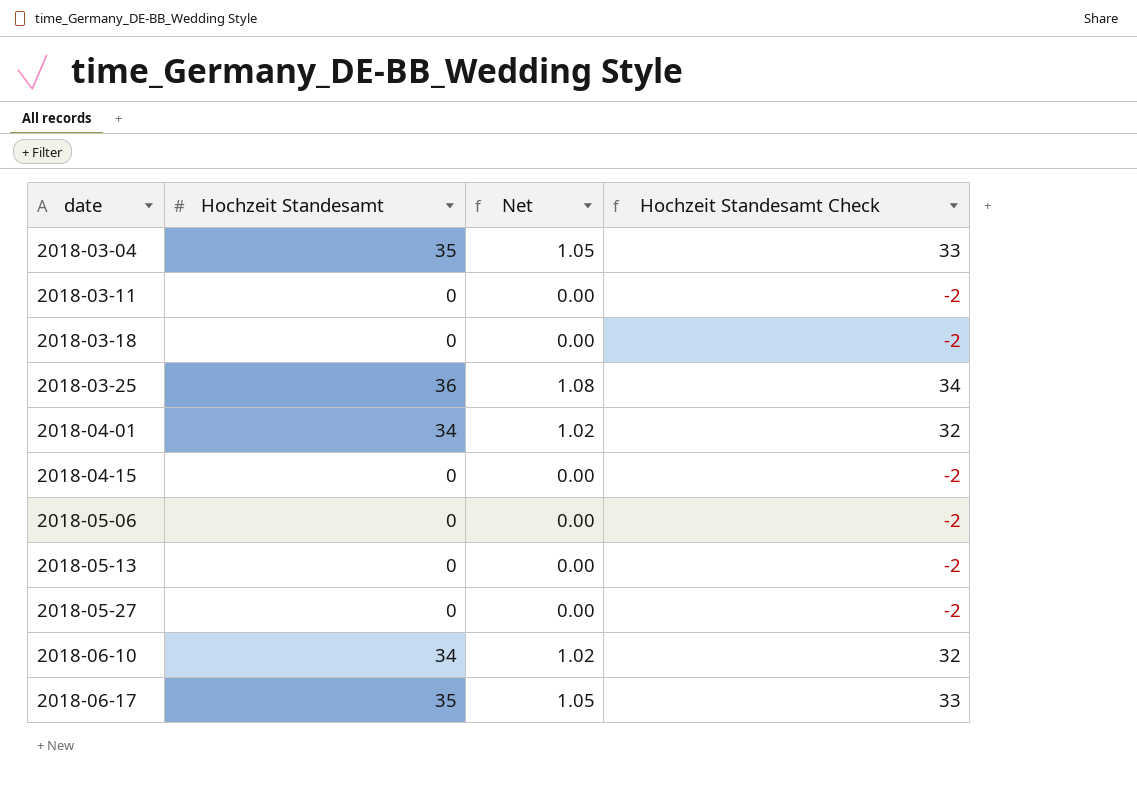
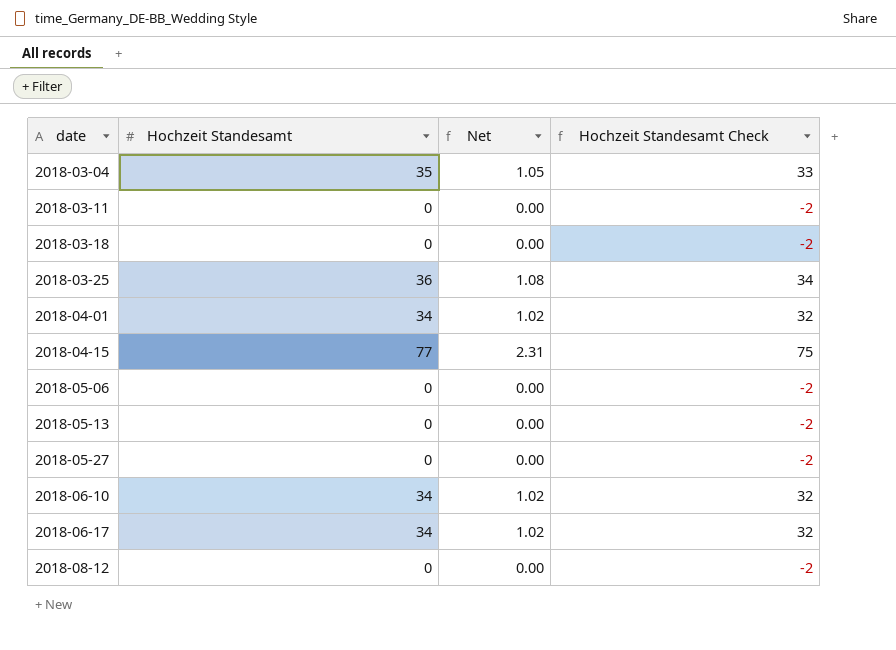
2018-04-15 | Hochzeit Standesamt: 0 -> 77
2018-04-15 | Net: 0.00 -> 2.31
2018-04-15 | Hochzeit Standesamt Check: -2 -> 75
2018-06-17 | Hochzeit Standesamt: 35 -> 34
2018-06-17 | Net: 1.05 -> 1.02
2018-06-17 | Hochzeit Standesamt Check: 33 -> 32
row 2018-08-12: none -> 0 | 0.00 | -2

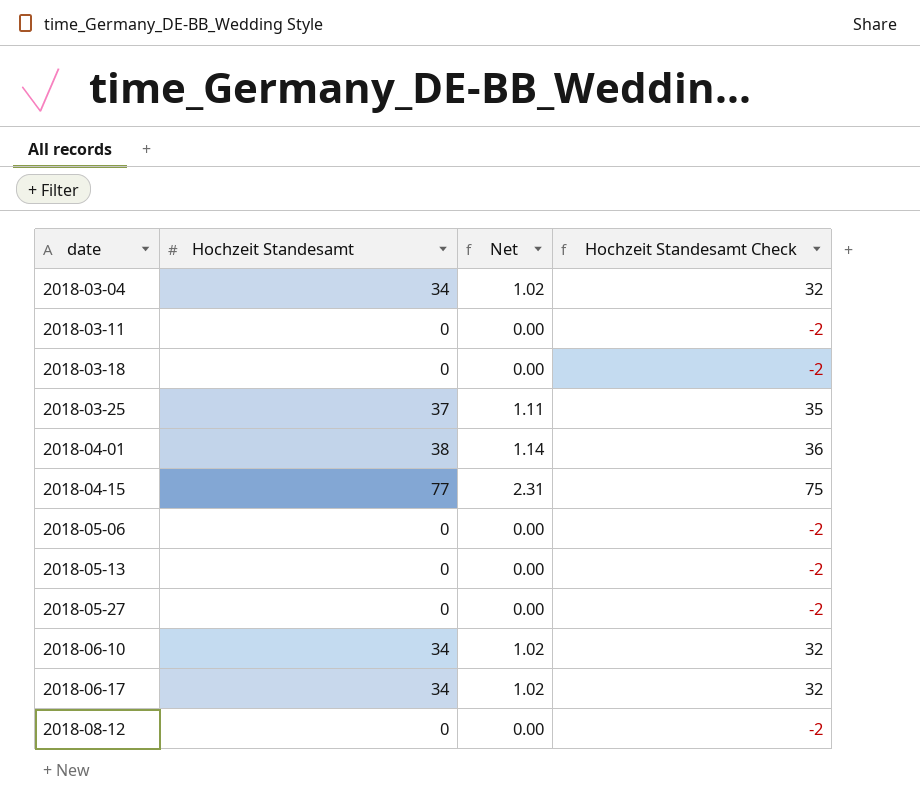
2018-03-04 | Hochzeit Standesamt: 35 -> 34
2018-03-04 | Net: 1.05 -> 1.02
2018-03-04 | Hochzeit Standesamt Check: 33 -> 32
2018-03-25 | Hochzeit Standesamt: 36 -> 37
2018-03-25 | Net: 1.08 -> 1.11
2018-03-25 | Hochzeit Standesamt Check: 34 -> 35
2018-04-01 | Hochzeit Standesamt: 34 -> 38
2018-04-01 | Net: 1.02 -> 1.14
2018-04-01 | Hochzeit Standesamt Check: 32 -> 36

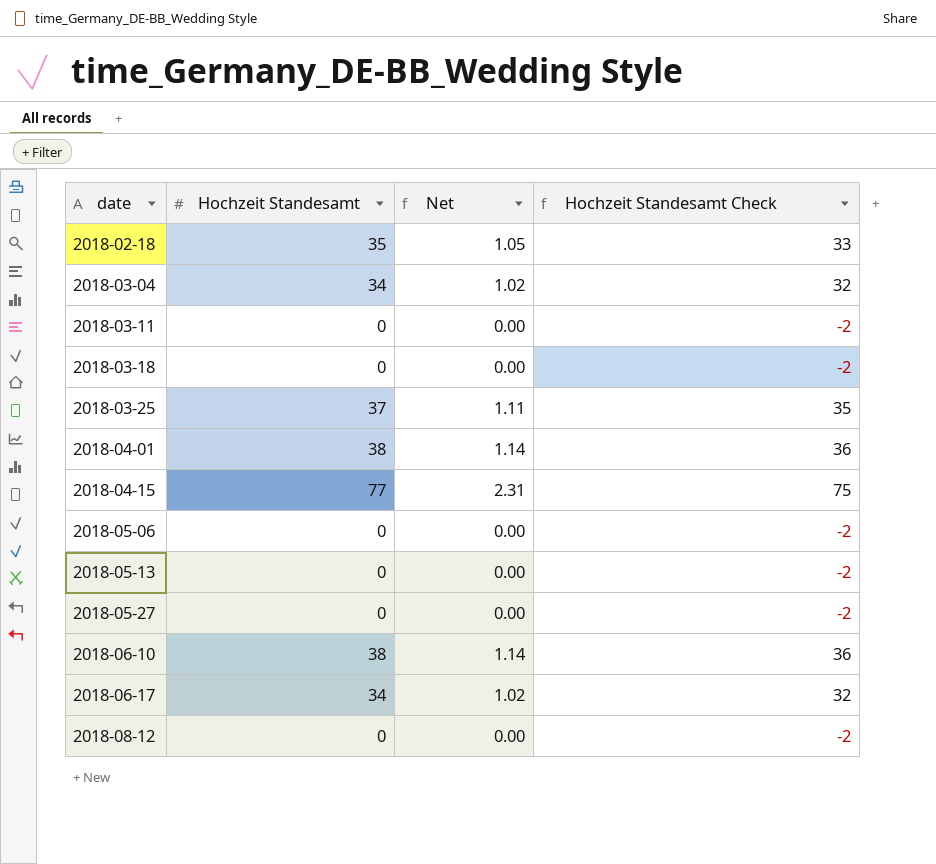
row 2018-02-18: none -> 35 | 1.05 | 33
2018-06-10 | Hochzeit Standesamt: 34 -> 38
2018-06-10 | Net: 1.02 -> 1.14
2018-06-10 | Hochzeit Standesamt Check: 32 -> 36

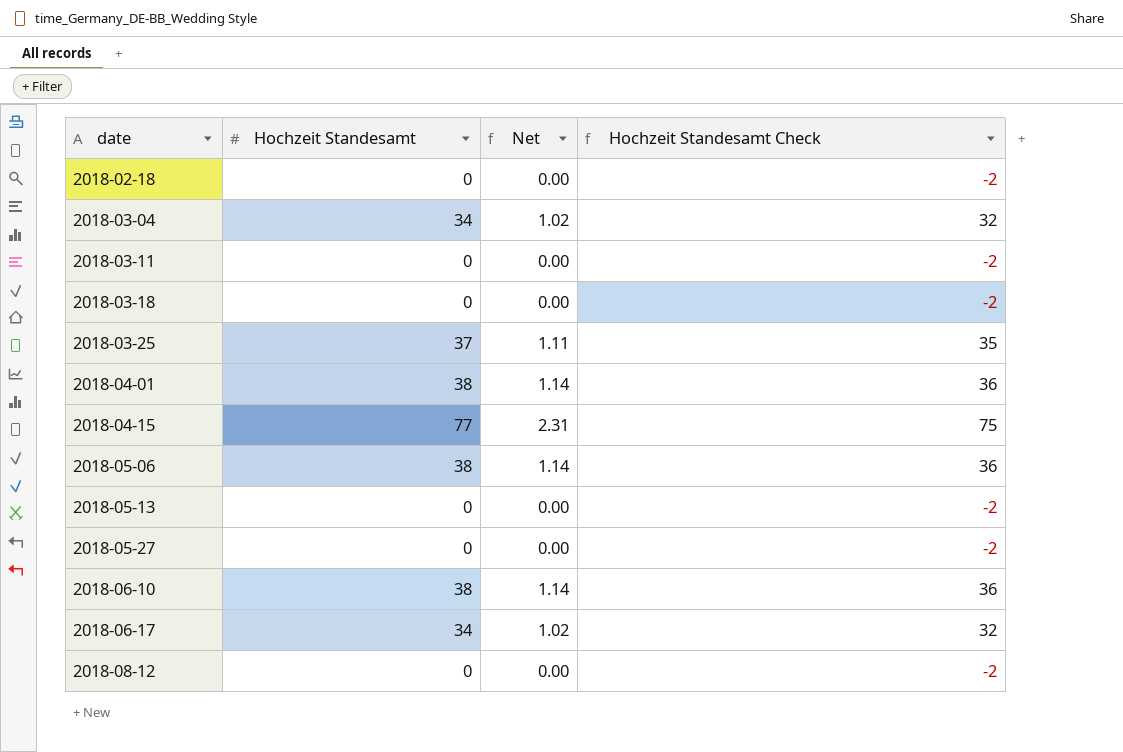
2018-02-18 | Hochzeit Standesamt: 35 -> 0
2018-02-18 | Net: 1.05 -> 0.00
2018-02-18 | Hochzeit Standesamt Check: 33 -> -2
2018-05-06 | Hochzeit Standesamt: 0 -> 38
2018-05-06 | Net: 0.00 -> 1.14
2018-05-06 | Hochzeit Standesamt Check: -2 -> 36

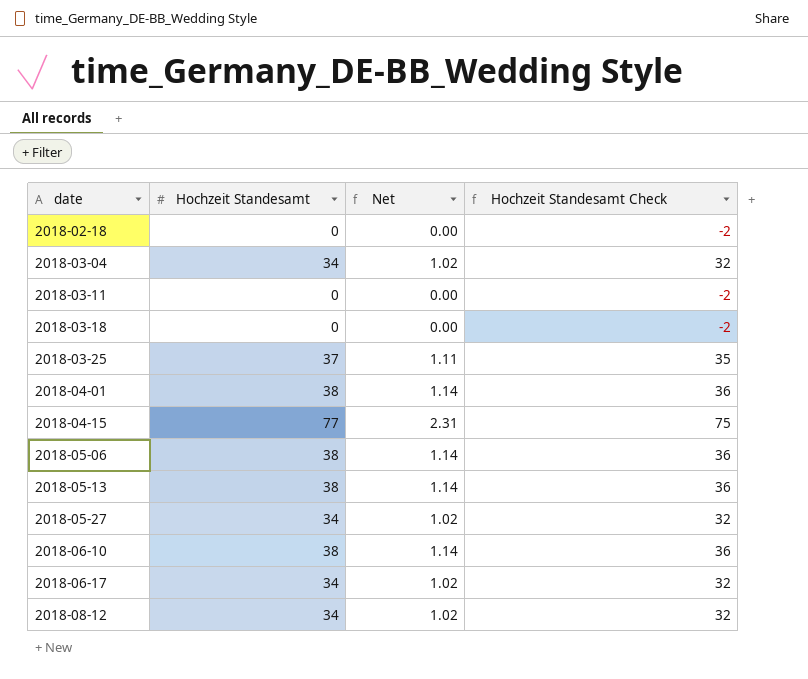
2018-05-13 | Hochzeit Standesamt: 0 -> 38
2018-05-13 | Net: 0.00 -> 1.14
2018-05-13 | Hochzeit Standesamt Check: -2 -> 36
2018-05-27 | Hochzeit Standesamt: 0 -> 34
2018-05-27 | Net: 0.00 -> 1.02
2018-05-27 | Hochzeit Standesamt Check: -2 -> 32
2018-08-12 | Hochzeit Standesamt: 0 -> 34
2018-08-12 | Net: 0.00 -> 1.02
2018-08-12 | Hochzeit Standesamt Check: -2 -> 32

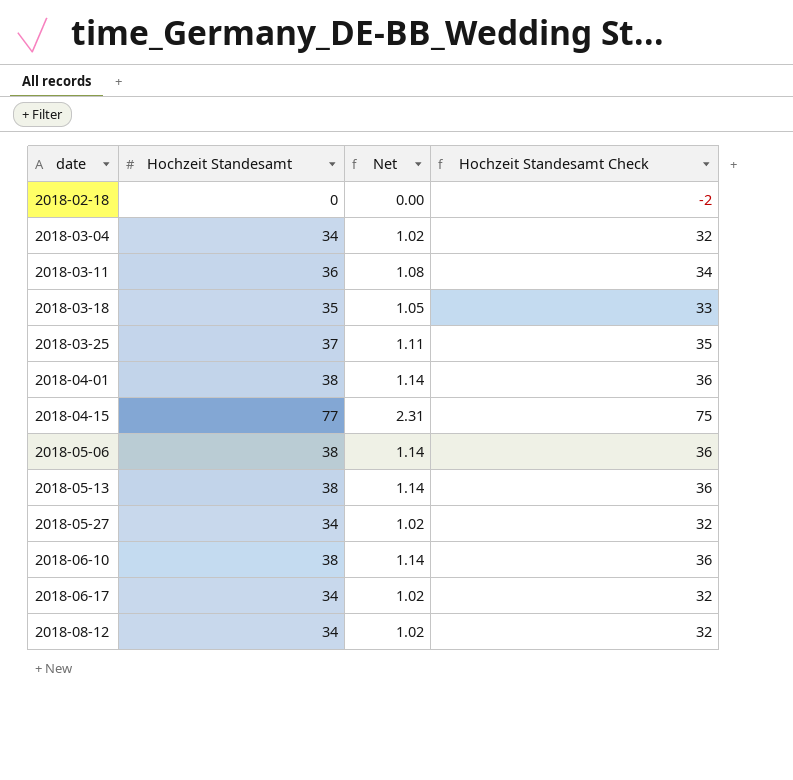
2018-03-11 | Hochzeit Standesamt: 0 -> 36
2018-03-11 | Net: 0.00 -> 1.08
2018-03-11 | Hochzeit Standesamt Check: -2 -> 34
2018-03-18 | Hochzeit Standesamt: 0 -> 35
2018-03-18 | Net: 0.00 -> 1.05
2018-03-18 | Hochzeit Standesamt Check: -2 -> 33

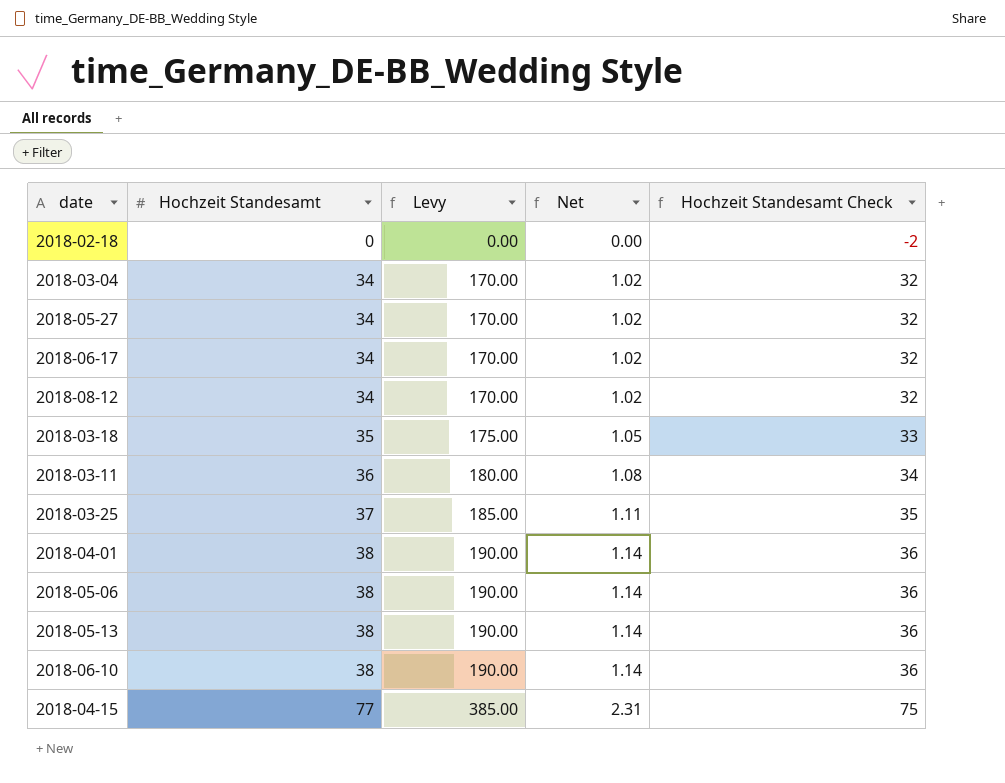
row order: date ascending -> Hochzeit Standesamt ascending
column Levy | formula: none -> [Hochzeit Standesamt] * 5

